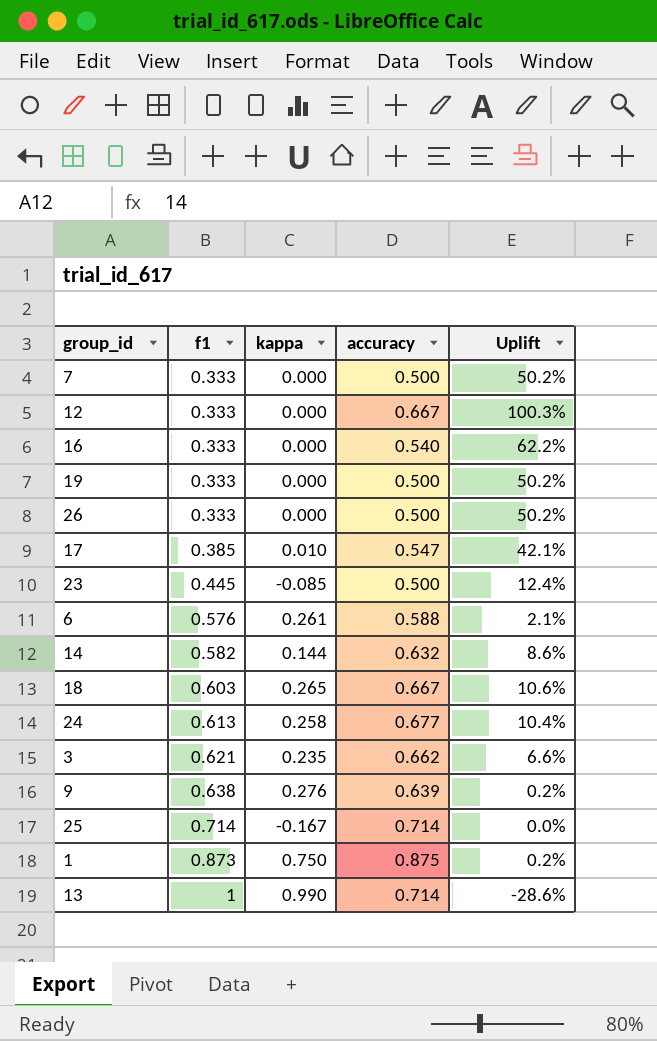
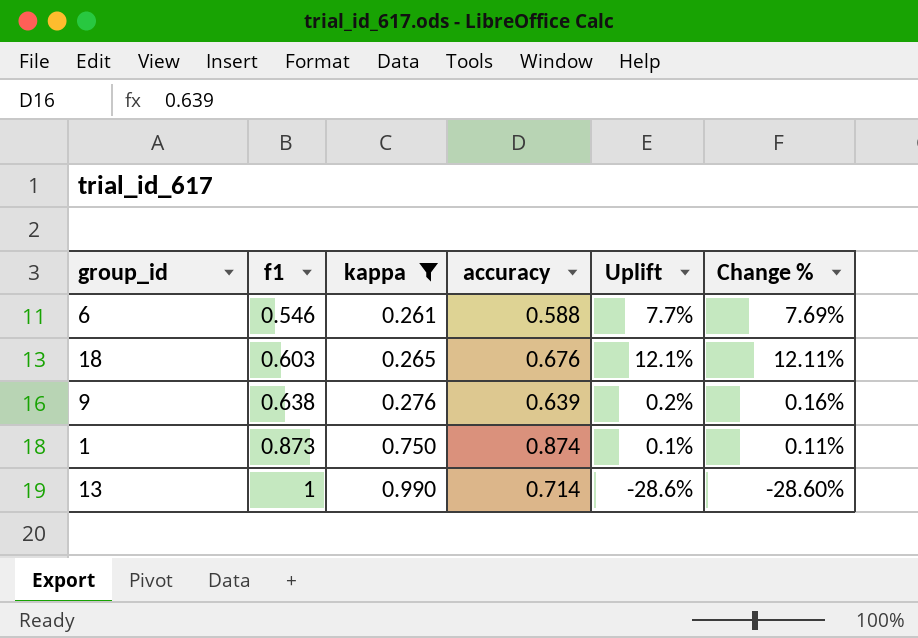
filter: none -> kappa >= 0.261
column Change % | formula: none -> ([accuracy] - [f1]) / [f1]
6 | f1: 0.576 -> 0.546
6 | Uplift: 2.1% -> 7.7%
18 | accuracy: 0.667 -> 0.676
18 | Uplift: 10.6% -> 12.1%
1 | accuracy: 0.875 -> 0.874
1 | Uplift: 0.2% -> 0.1%

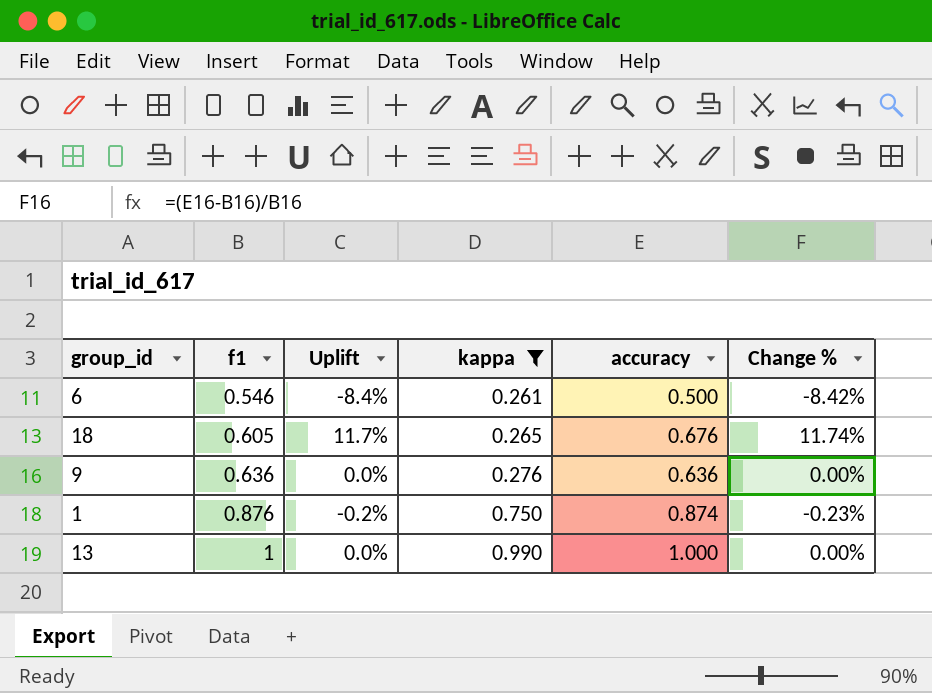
column Uplift | position: 5 -> 3
6 | Uplift: 7.7% -> -8.4%
6 | accuracy: 0.588 -> 0.500
6 | Change %: 7.69% -> -8.42%
18 | f1: 0.603 -> 0.605
18 | Uplift: 12.1% -> 11.7%
18 | Change %: 12.11% -> 11.74%
9 | f1: 0.638 -> 0.636
9 | Uplift: 0.2% -> 0.0%
9 | accuracy: 0.639 -> 0.636
9 | Change %: 0.16% -> 0.00%
1 | f1: 0.873 -> 0.876
1 | Uplift: 0.1% -> -0.2%
1 | Change %: 0.11% -> -0.23%
13 | Uplift: -28.6% -> 0.0%
13 | accuracy: 0.714 -> 1.000
13 | Change %: -28.60% -> 0.00%

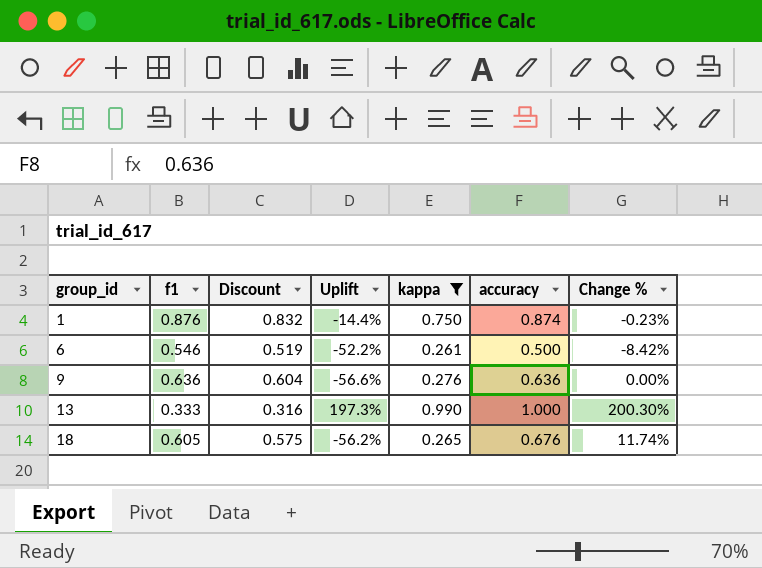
row order: f1 ascending -> group_id ascending
column Discount | formula: none -> [f1] * 0.95
column Uplift | formula: ([accuracy] - [f1]) / [f1] -> ([kappa] - [f1]) / [f1]
13 | f1: 1 -> 0.333
13 | Change %: 0.00% -> 200.30%

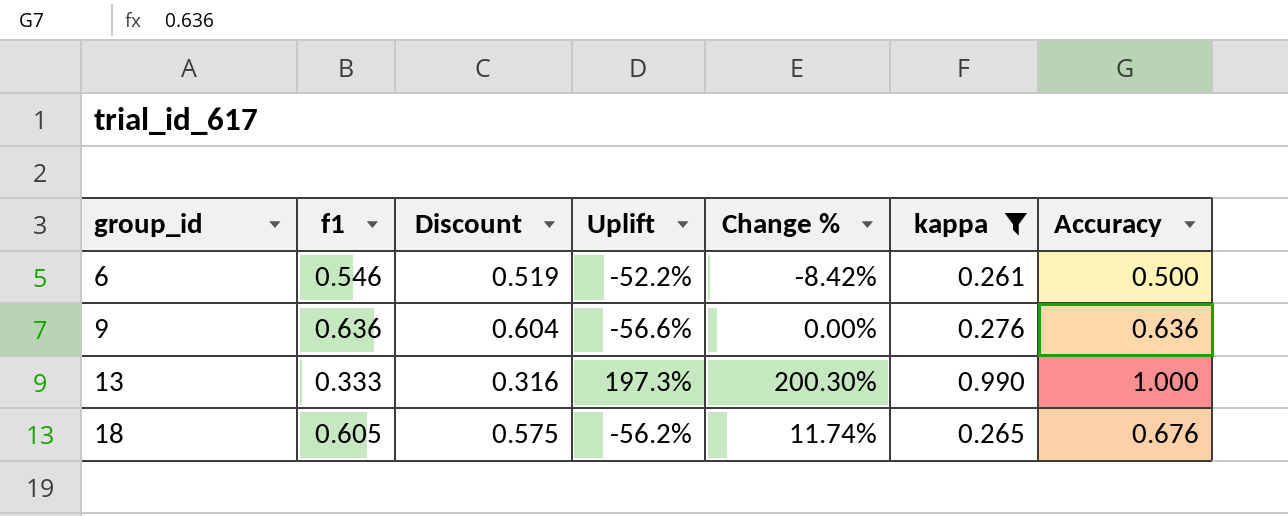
column Change % | position: 7 -> 5
column name: accuracy -> Accuracy
row 1: 0.876 | 0.832 | -14.4% | 0.750 | 0.874 | -0.23% -> none

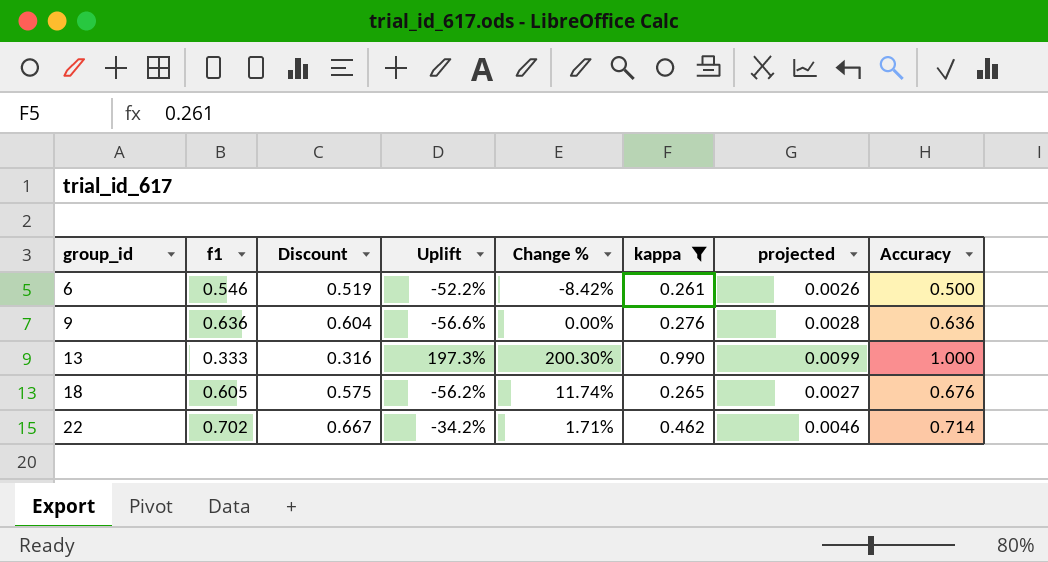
column projected | formula: none -> [kappa] * 0.01
row 22: none -> 0.702 | 0.667 | -34.2% | 1.71% | 0.462 | 0.0046 | 0.714

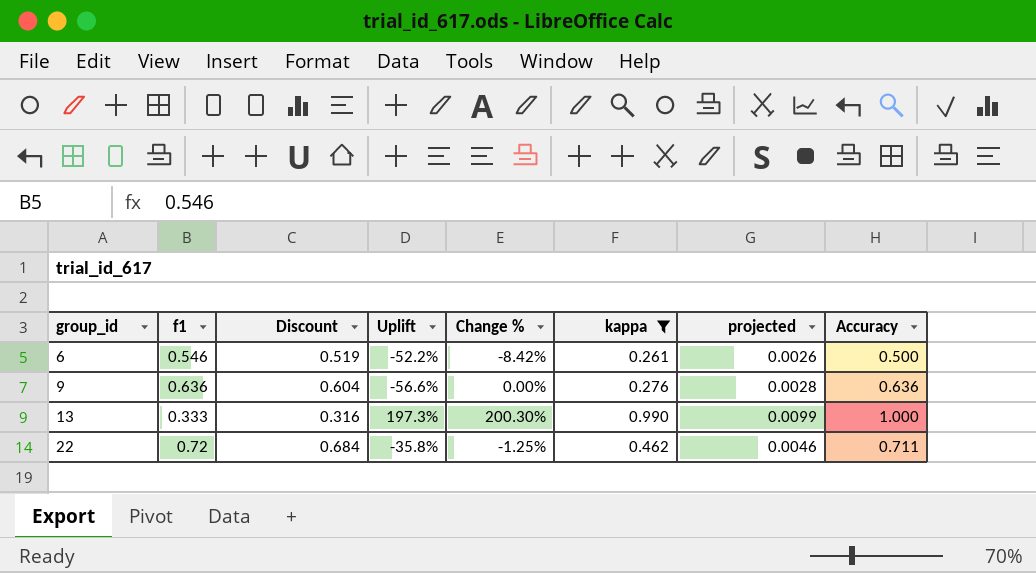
row 18: 0.605 | 0.575 | -56.2% | 11.74% | 0.265 | 0.0027 | 0.676 -> none
22 | f1: 0.702 -> 0.72
22 | Discount: 0.667 -> 0.684
22 | Uplift: -34.2% -> -35.8%
22 | Change %: 1.71% -> -1.25%
22 | Accuracy: 0.714 -> 0.711

